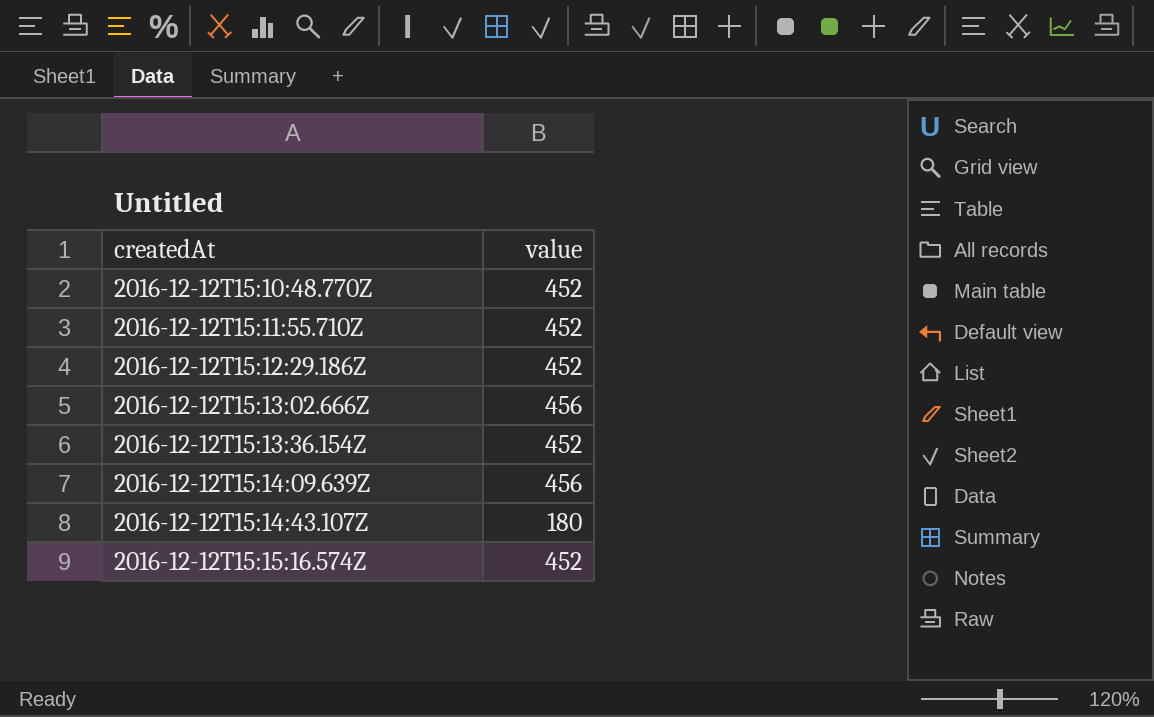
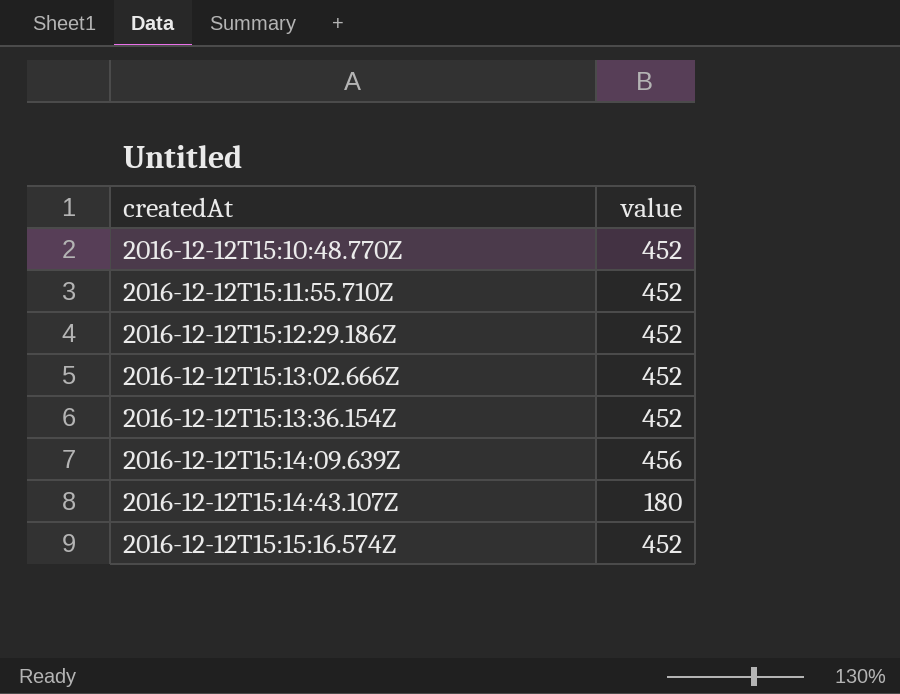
2016-12-12T15:13:02.666Z | value: 456 -> 452

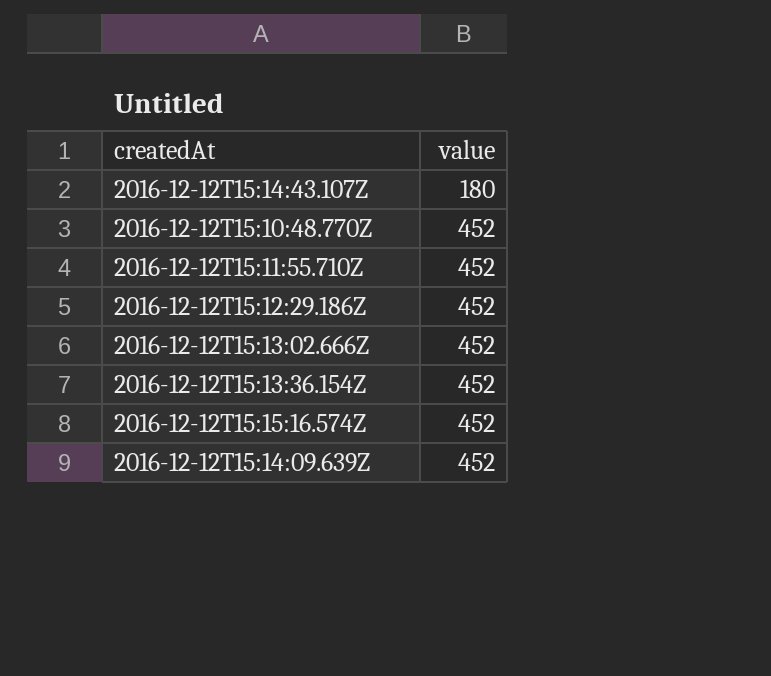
row order: createdAt ascending -> value ascending
2016-12-12T15:14:09.639Z | value: 456 -> 452

